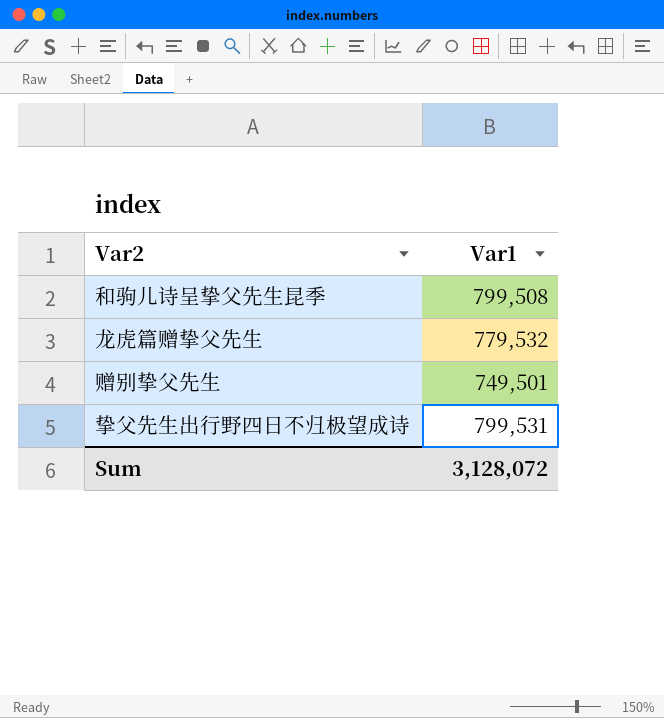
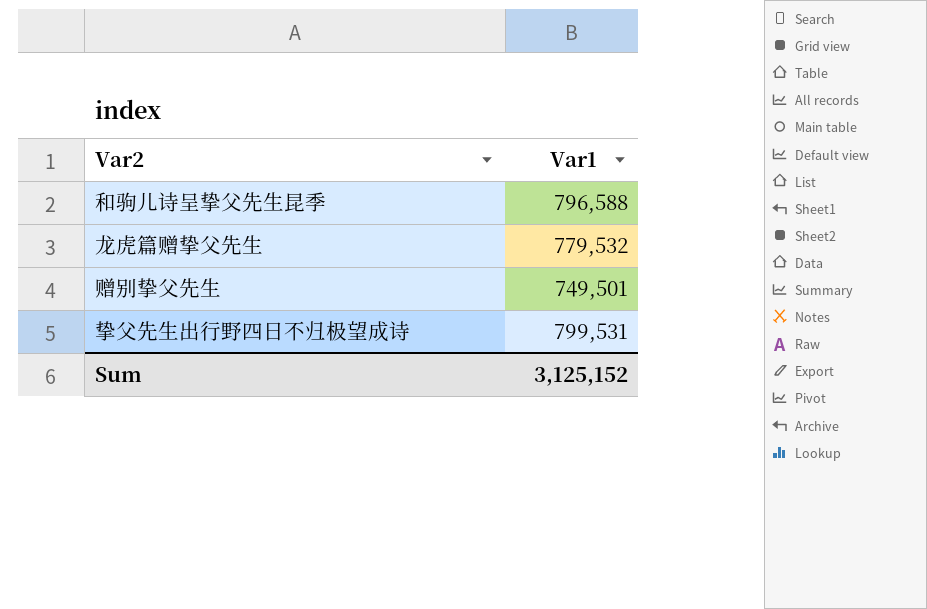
和驹儿诗呈挚父先生昆季 | Var1: 799,508 -> 796,588
Sum | Var1: 3,128,072 -> 3,125,152

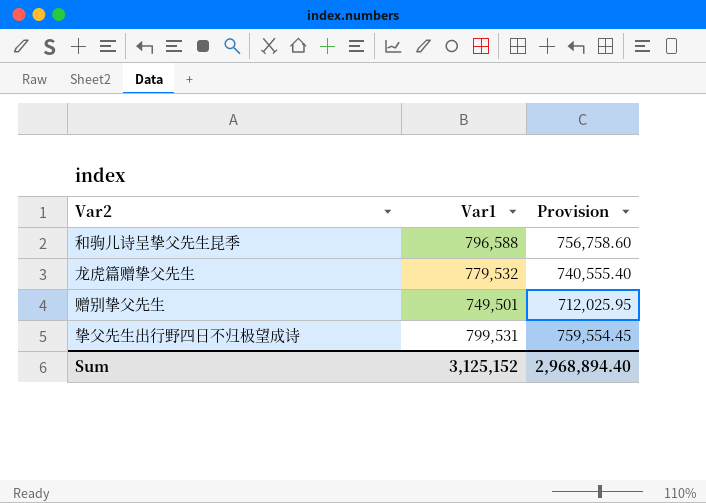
column Provision | formula: none -> [Var1] * 0.95

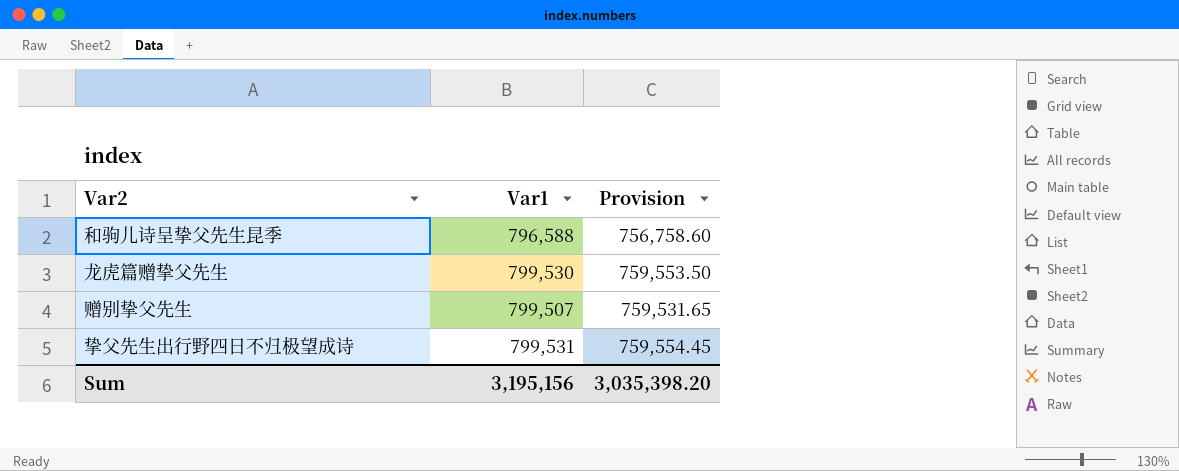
龙虎篇赠挚父先生 | Var1: 779,532 -> 799,530
龙虎篇赠挚父先生 | Provision: 740,555.40 -> 759,553.50
赠别挚父先生 | Var1: 749,501 -> 799,507
赠别挚父先生 | Provision: 712,025.95 -> 759,531.65
Sum | Var1: 3,125,152 -> 3,195,156
Sum | Provision: 2,968,894.40 -> 3,035,398.20

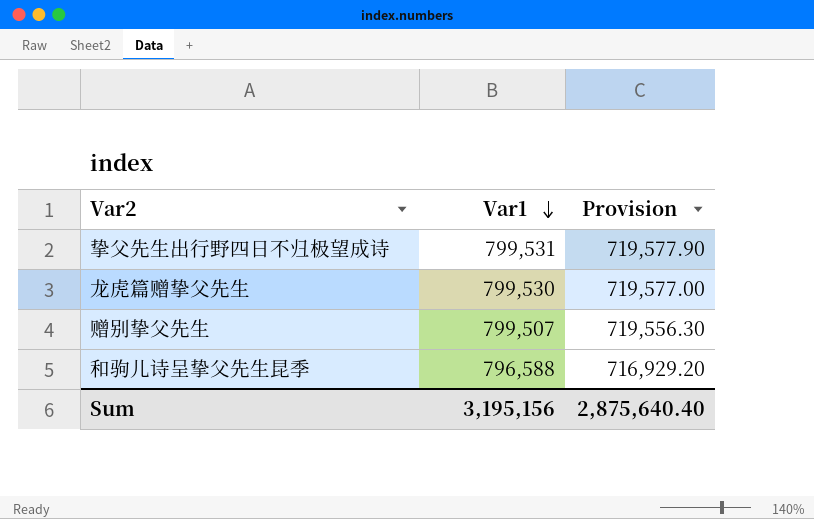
row order: none -> Var1 descending
column Provision | formula: [Var1] * 0.95 -> [Var1] * 0.9
Sum | Provision: 3,035,398.20 -> 2,875,640.40

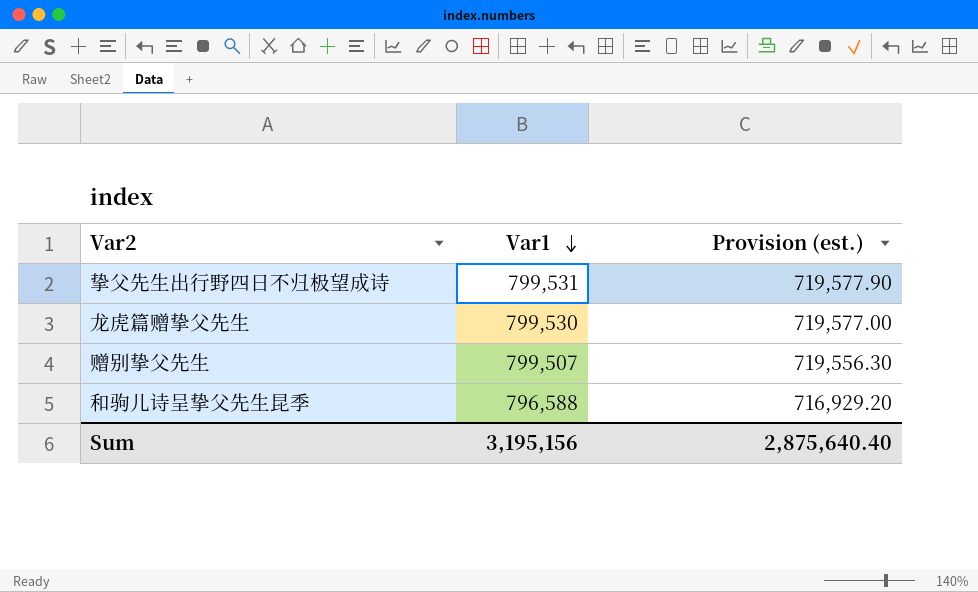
column name: Provision -> Provision (est.)

